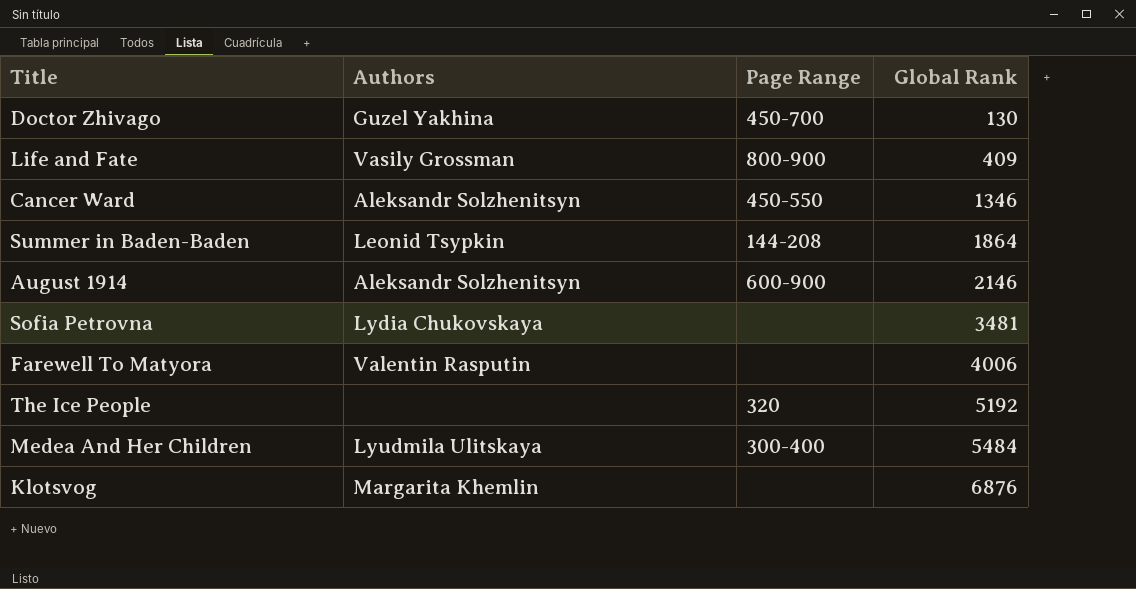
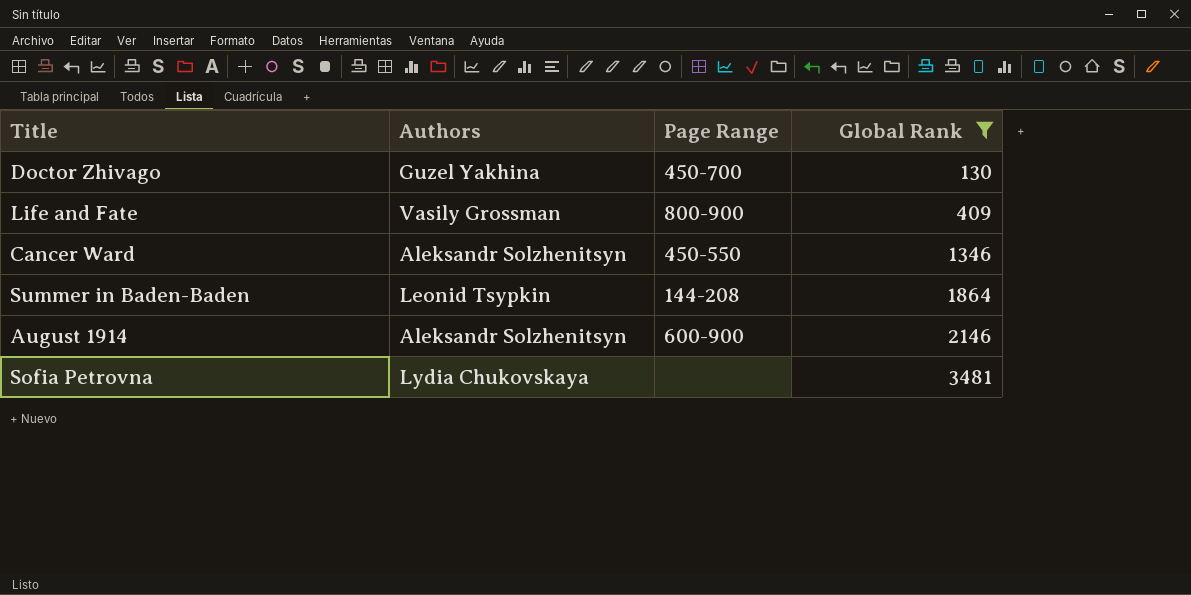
filter: none -> Global Rank <= 3481

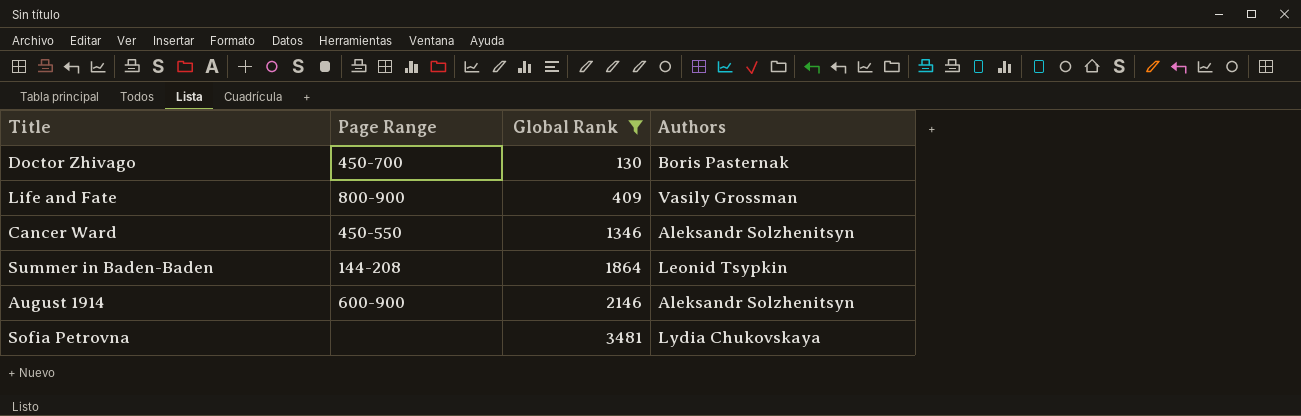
column Authors | position: 2 -> 4
Doctor Zhivago | Authors: Guzel Yakhina -> Boris Pasternak

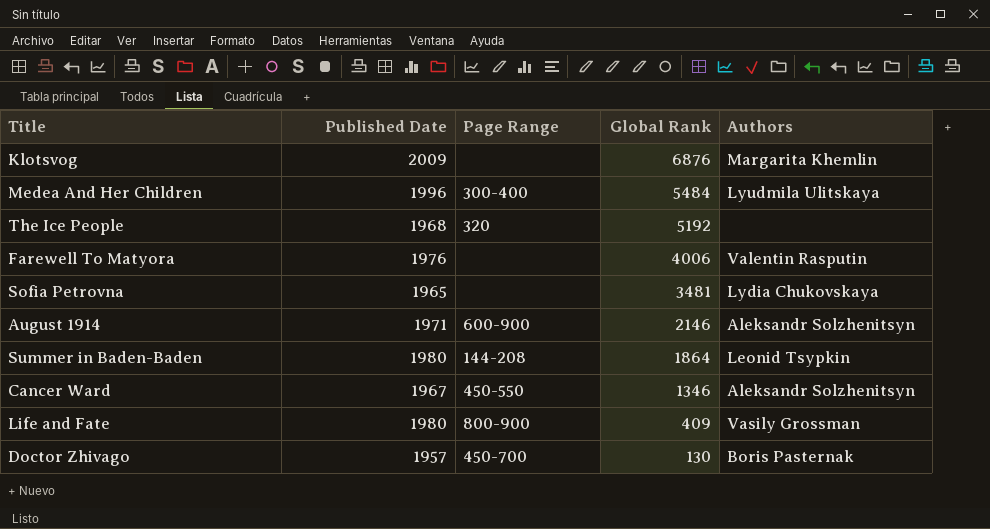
filter: Global Rank <= 3481 -> none
row order: Global Rank ascending -> Global Rank descending
column Published Date | position: none -> 2

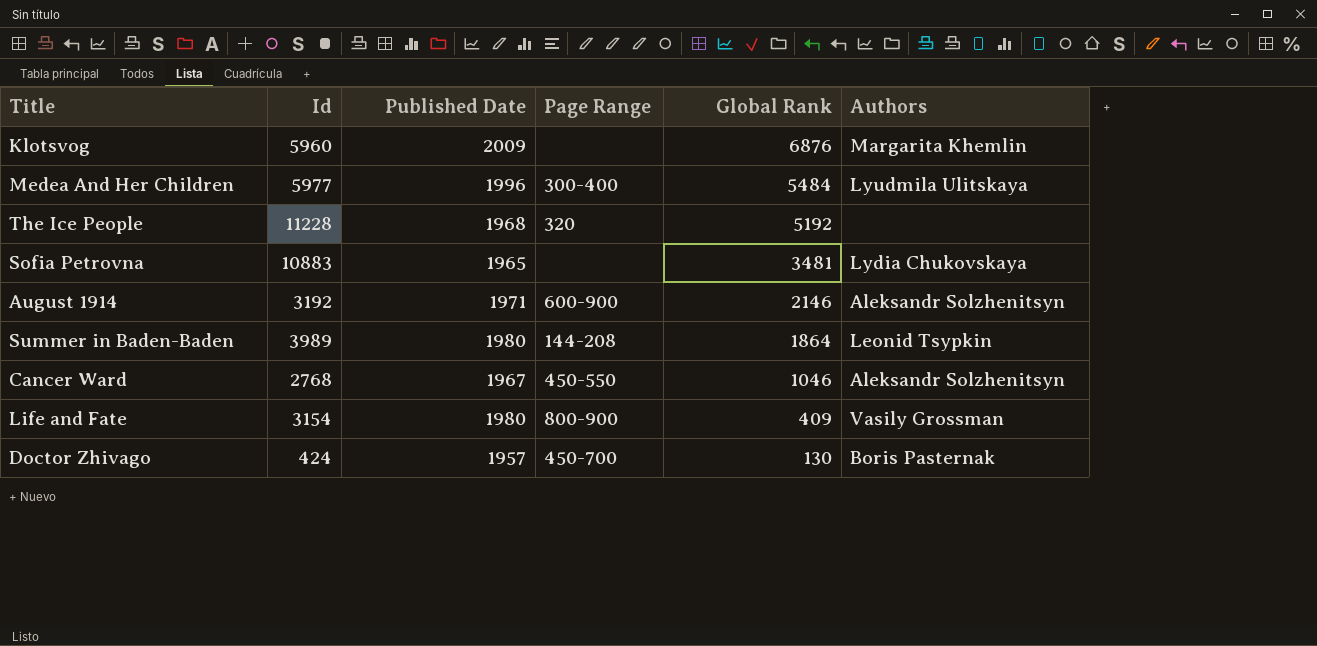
column Id | position: none -> 2
row Farewell To Matyora: 1976 | none | 4006 | Valentin Rasputin -> none
Cancer Ward | Global Rank: 1346 -> 1046

